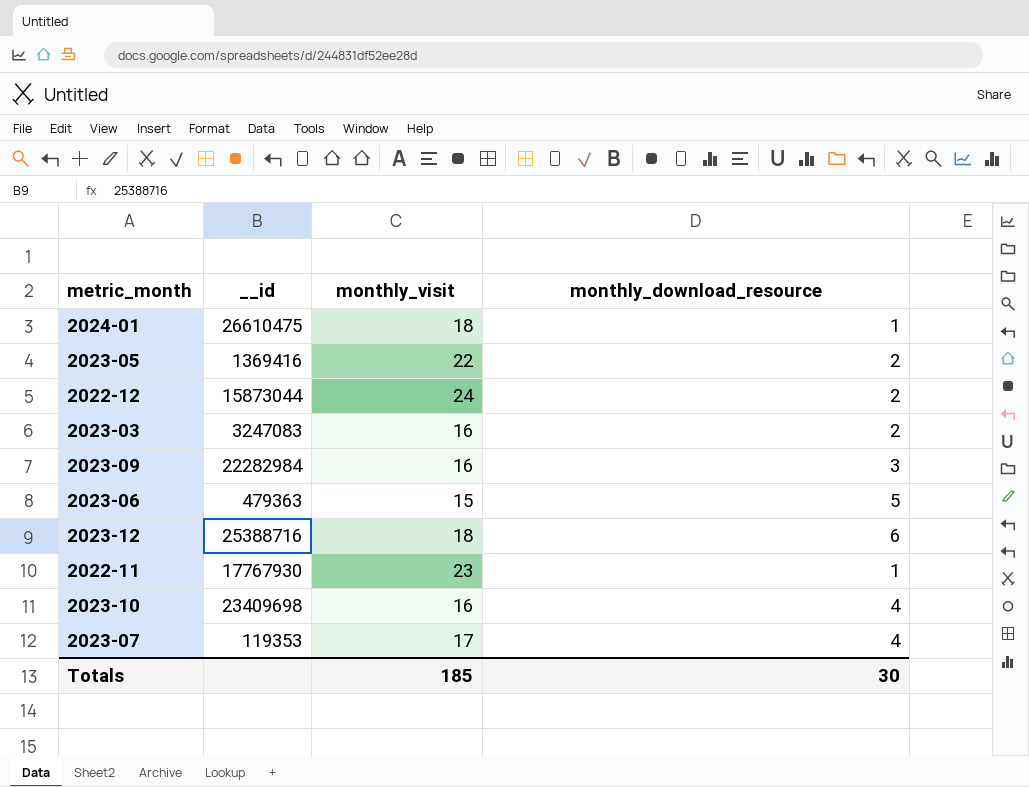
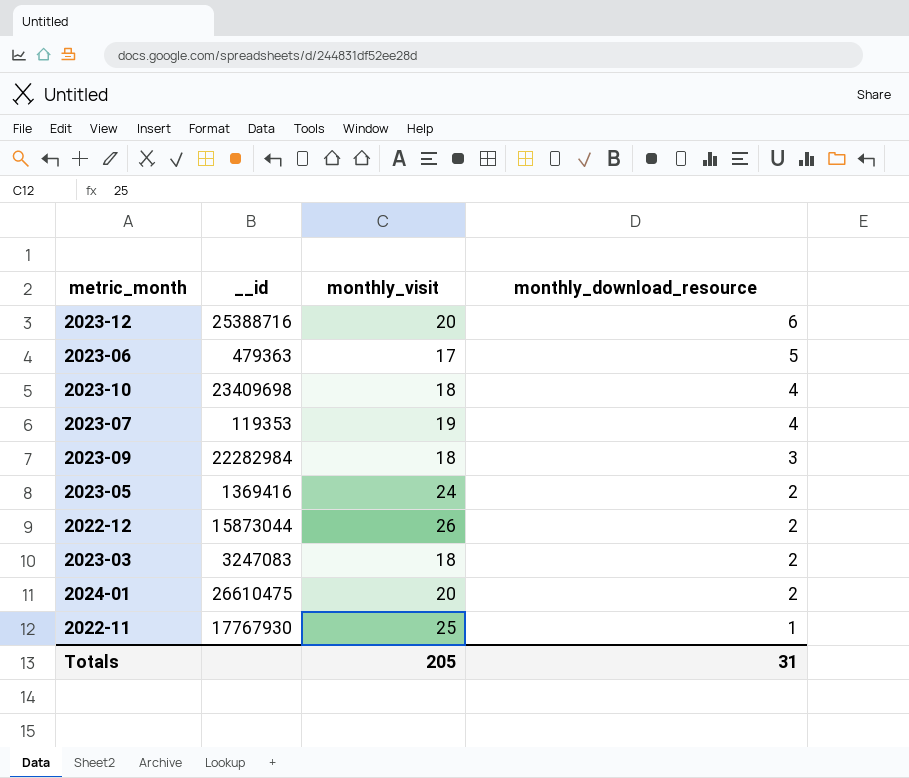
row order: none -> monthly_download_resource descending
2023-12 | monthly_visit: 18 -> 20
2023-06 | monthly_visit: 15 -> 17
2023-10 | monthly_visit: 16 -> 18
2023-07 | monthly_visit: 17 -> 19
2023-09 | monthly_visit: 16 -> 18
2023-05 | monthly_visit: 22 -> 24
2022-12 | monthly_visit: 24 -> 26
2023-03 | monthly_visit: 16 -> 18
2024-01 | monthly_visit: 18 -> 20
2024-01 | monthly_download_resource: 1 -> 2
2022-11 | monthly_visit: 23 -> 25
Totals | monthly_visit: 185 -> 205
Totals | monthly_download_resource: 30 -> 31

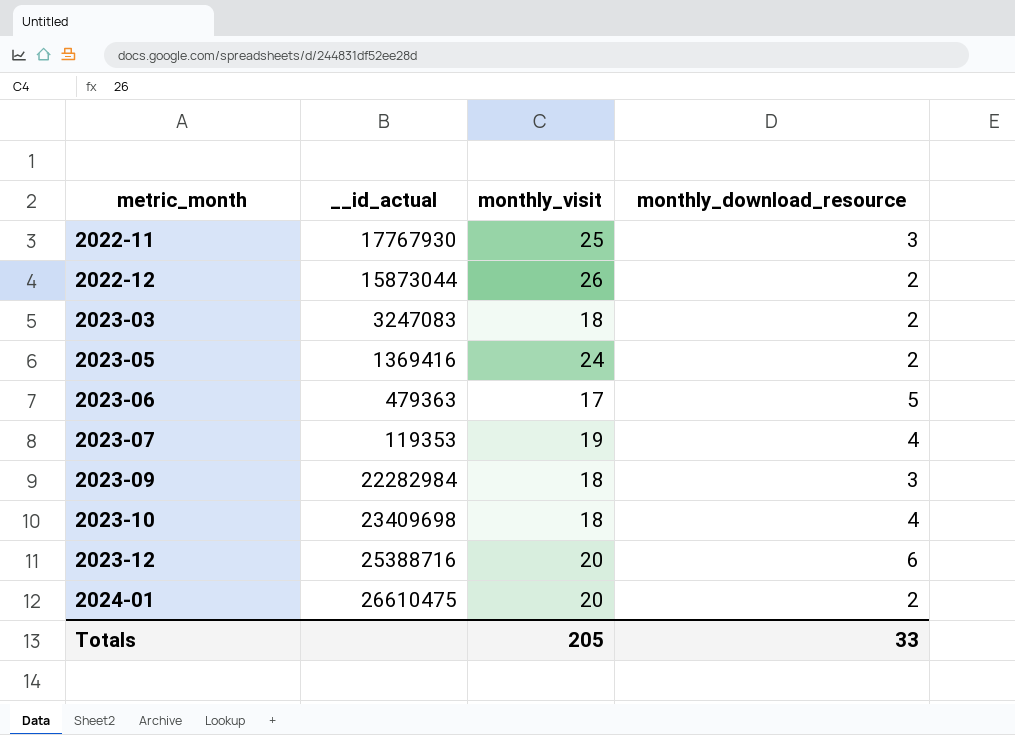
row order: monthly_download_resource descending -> metric_month ascending
column name: __id -> __id_actual
2022-11 | monthly_download_resource: 1 -> 3
Totals | monthly_download_resource: 31 -> 33

